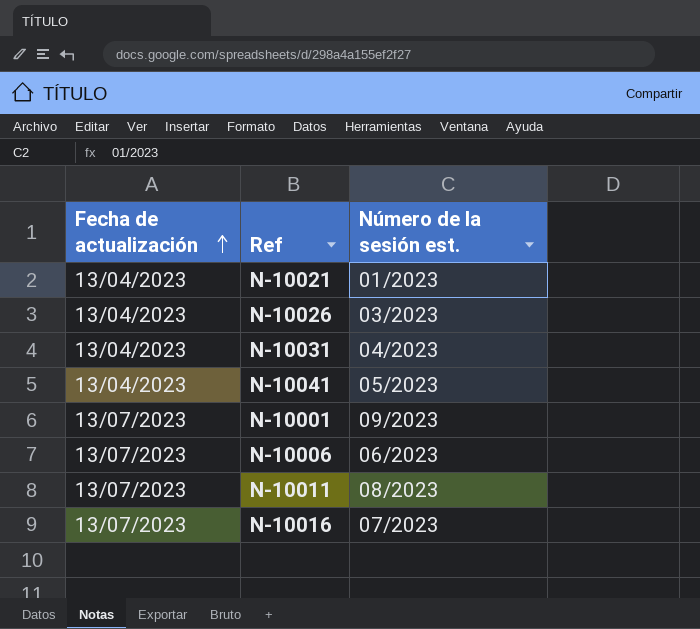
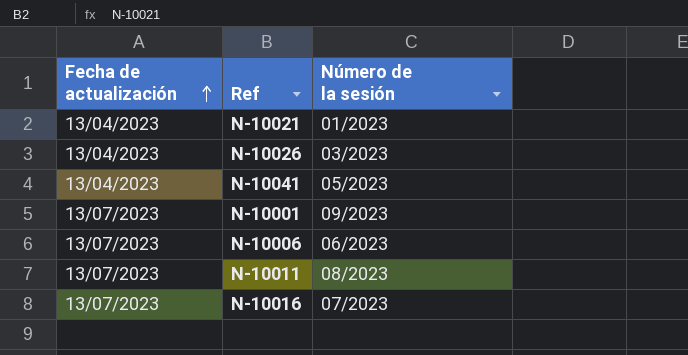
column name: Número de la sesión est. -> Número de la sesión
row N-10031: 13/04/2023 | 04/2023 -> none

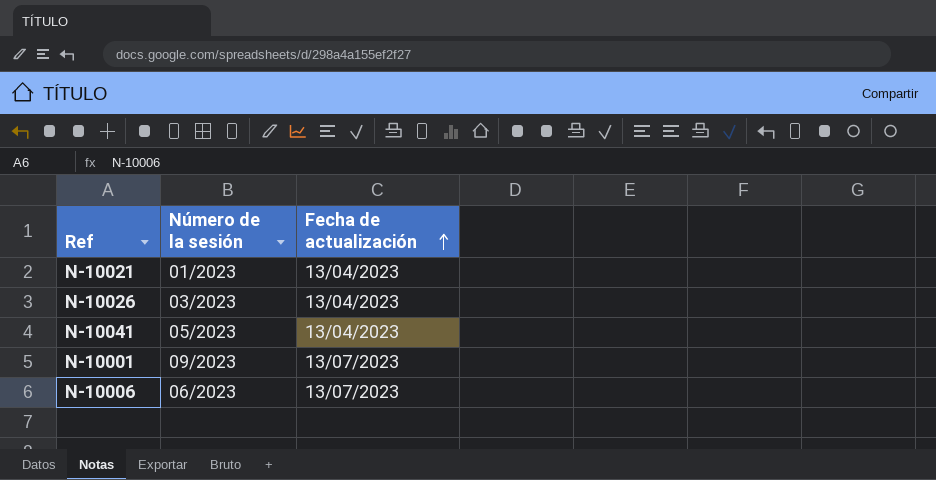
column Fecha de actualización | position: 1 -> 3
row N-10011: 13/07/2023 | 08/2023 -> none
row N-10016: 13/07/2023 | 07/2023 -> none

